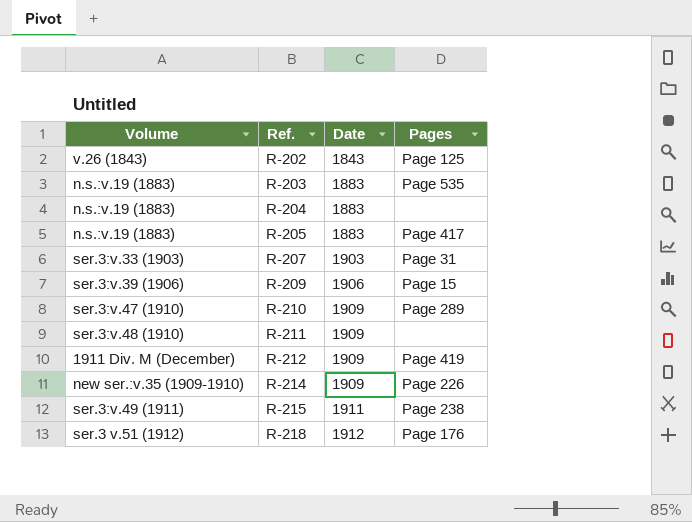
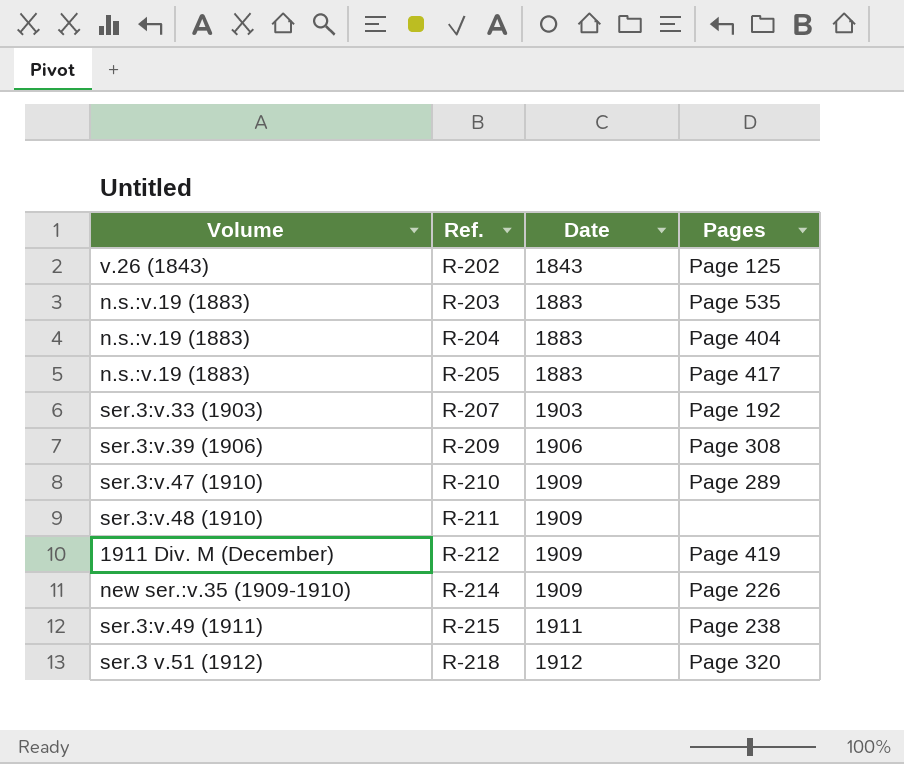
R-204 | Pages: none -> Page 404
R-207 | Pages: Page 31 -> Page 192
R-209 | Pages: Page 15 -> Page 308
R-218 | Pages: Page 176 -> Page 320

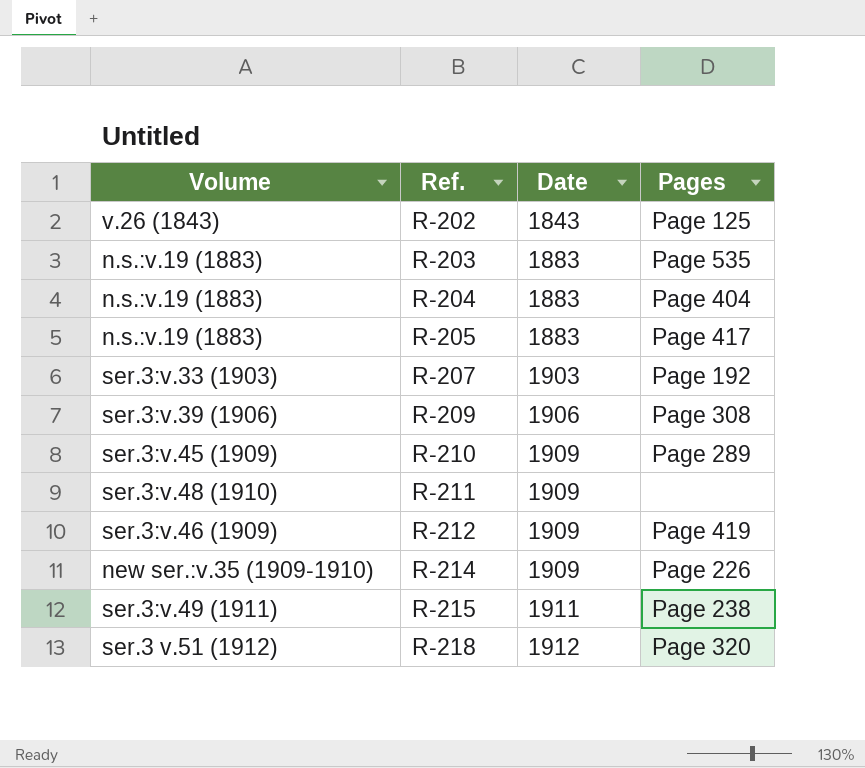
R-210 | Volume: ser.3:v.47 (1910) -> ser.3:v.45 (1909)
R-212 | Volume: 1911 Div. M (December) -> ser.3:v.46 (1909)

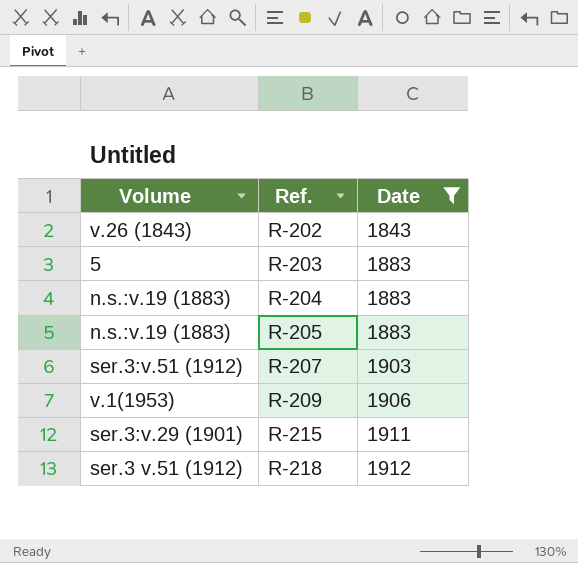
filter: none -> Date != 1909
column Pages | position: 4 -> none
R-203 | Volume: n.s.:v.19 (1883) -> 5
R-207 | Volume: ser.3:v.33 (1903) -> ser.3:v.51 (1912)
R-209 | Volume: ser.3:v.39 (1906) -> v.1(1953)
R-215 | Volume: ser.3:v.49 (1911) -> ser.3:v.29 (1901)

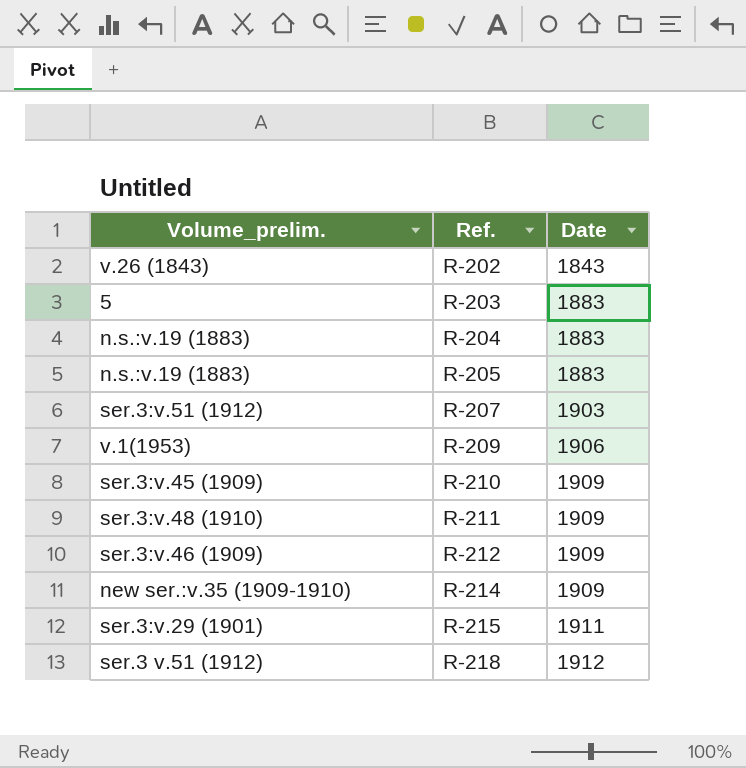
filter: Date != 1909 -> none
column name: Volume -> Volume_prelim.

